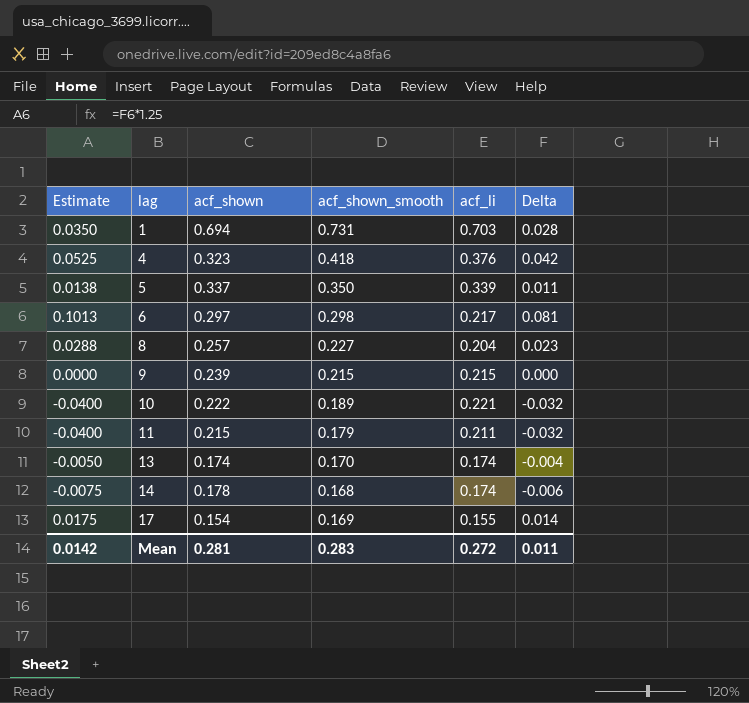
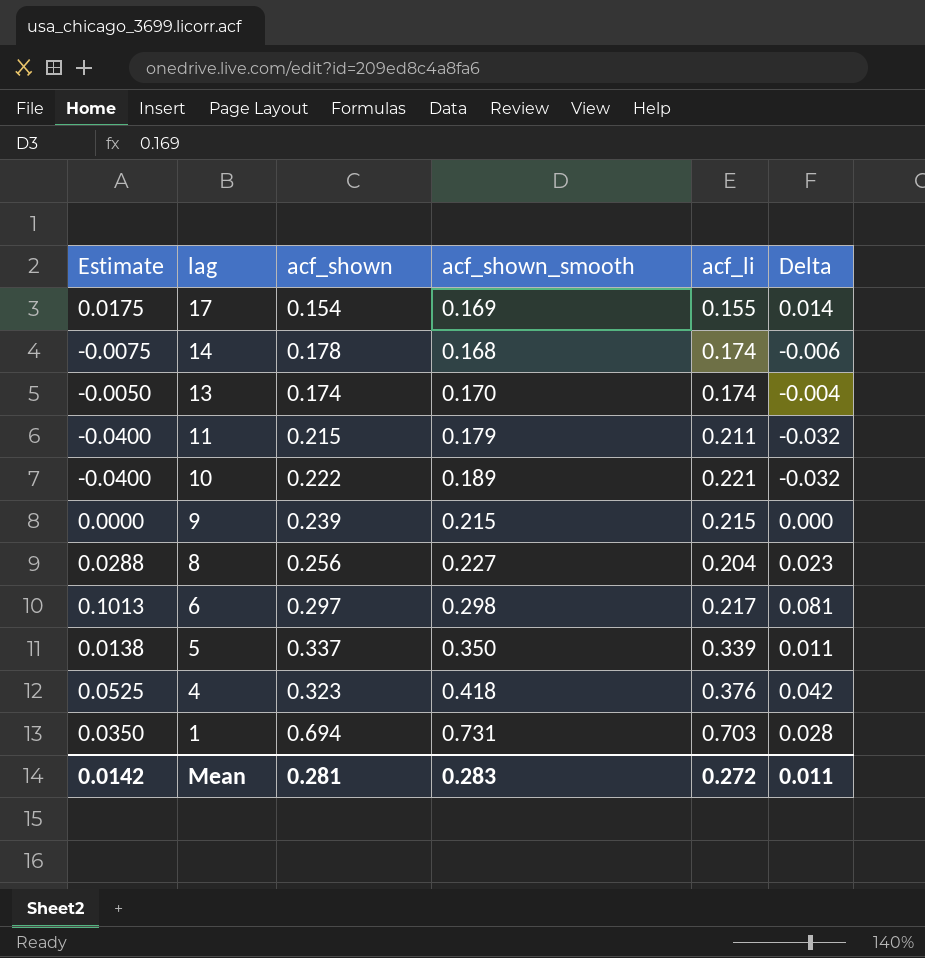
row order: lag ascending -> lag descending
8 | acf_shown: 0.257 -> 0.256

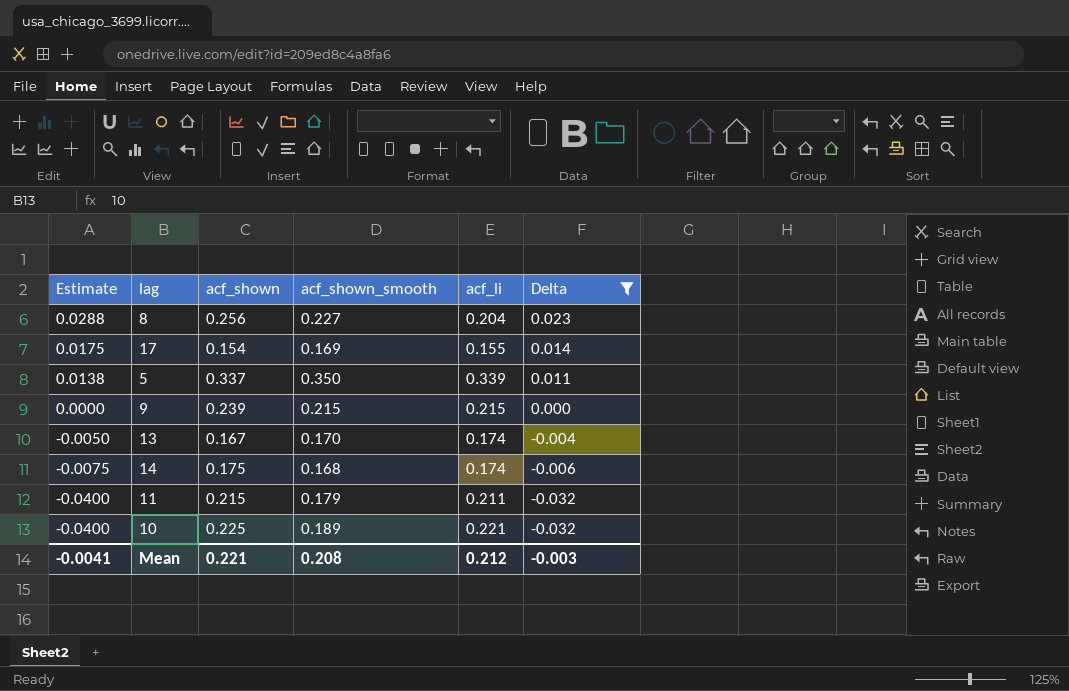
filter: none -> Delta <= 0.023
row order: lag descending -> Estimate descending
13 | acf_shown: 0.174 -> 0.167
14 | acf_shown: 0.178 -> 0.175
10 | acf_shown: 0.222 -> 0.225
Mean | Estimate: 0.0142 -> -0.0041
Mean | acf_shown: 0.281 -> 0.221
Mean | acf_shown_smooth: 0.283 -> 0.208
Mean | acf_li: 0.272 -> 0.212
Mean | Delta: 0.011 -> -0.003

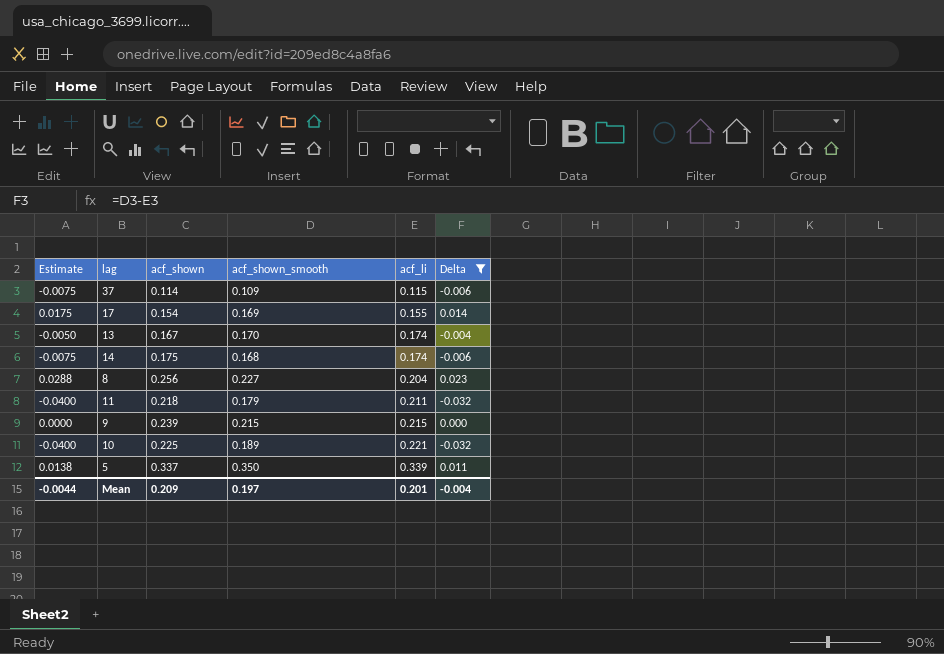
row order: Estimate descending -> acf_li ascending
row 37: none -> -0.0075 | 0.114 | 0.109 | 0.115 | -0.006
11 | acf_shown: 0.215 -> 0.218
Mean | Estimate: -0.0041 -> -0.0044
Mean | acf_shown: 0.221 -> 0.209
Mean | acf_shown_smooth: 0.208 -> 0.197
Mean | acf_li: 0.212 -> 0.201
Mean | Delta: -0.003 -> -0.004

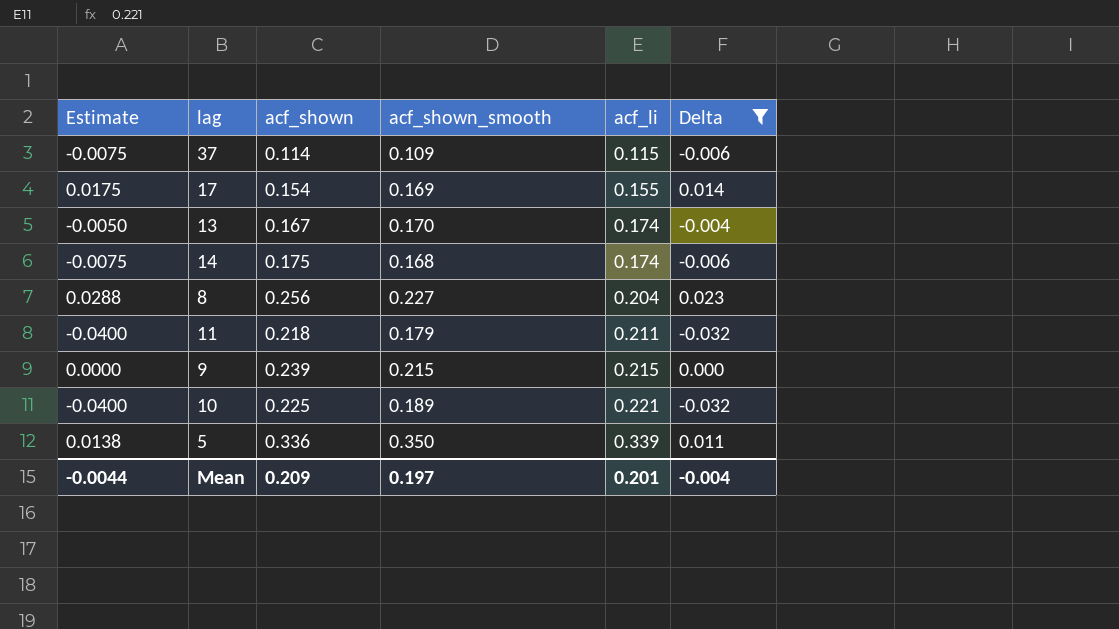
5 | acf_shown: 0.337 -> 0.336

